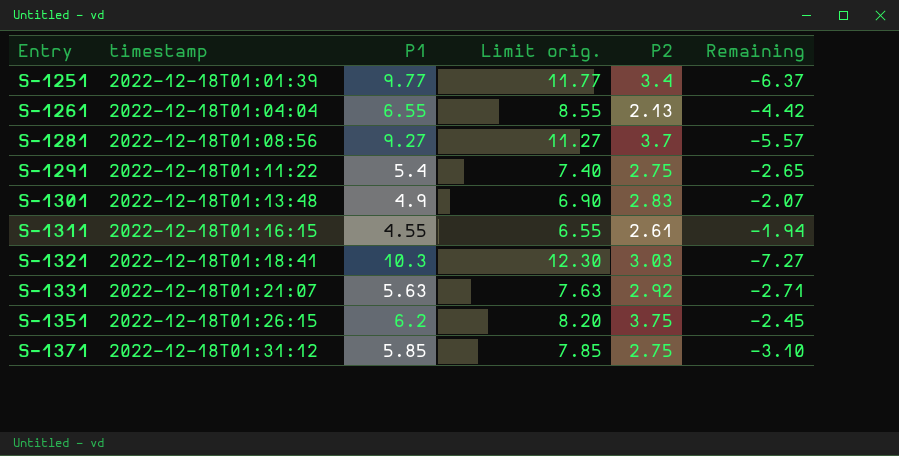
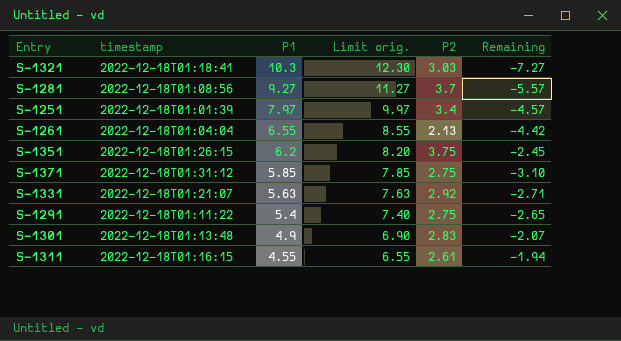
row order: Entry ascending -> P1 descending
S-1251 | P1: 9.77 -> 7.97
S-1251 | Limit orig.: 11.77 -> 9.97
S-1251 | Remaining: -6.37 -> -4.57

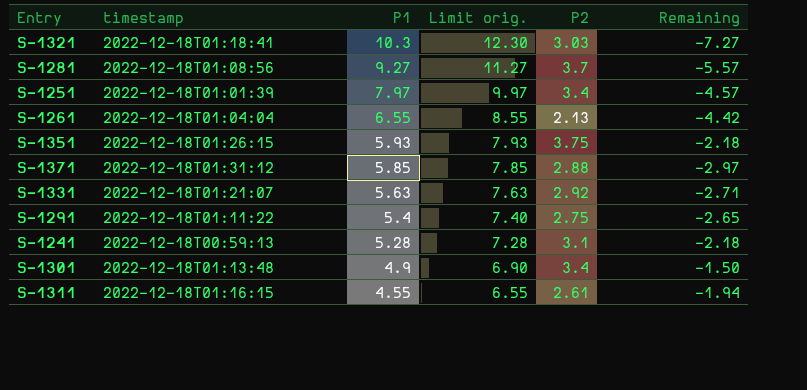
S-1351 | P1: 6.2 -> 5.93
S-1351 | Limit orig.: 8.20 -> 7.93
S-1351 | Remaining: -2.45 -> -2.18
S-1371 | P2: 2.75 -> 2.88
S-1371 | Remaining: -3.10 -> -2.97
row S-1241: none -> 2022-12-18T00:59:13 | 5.28 | 7.28 | 3.1 | -2.18
S-1301 | P2: 2.83 -> 3.4
S-1301 | Remaining: -2.07 -> -1.50

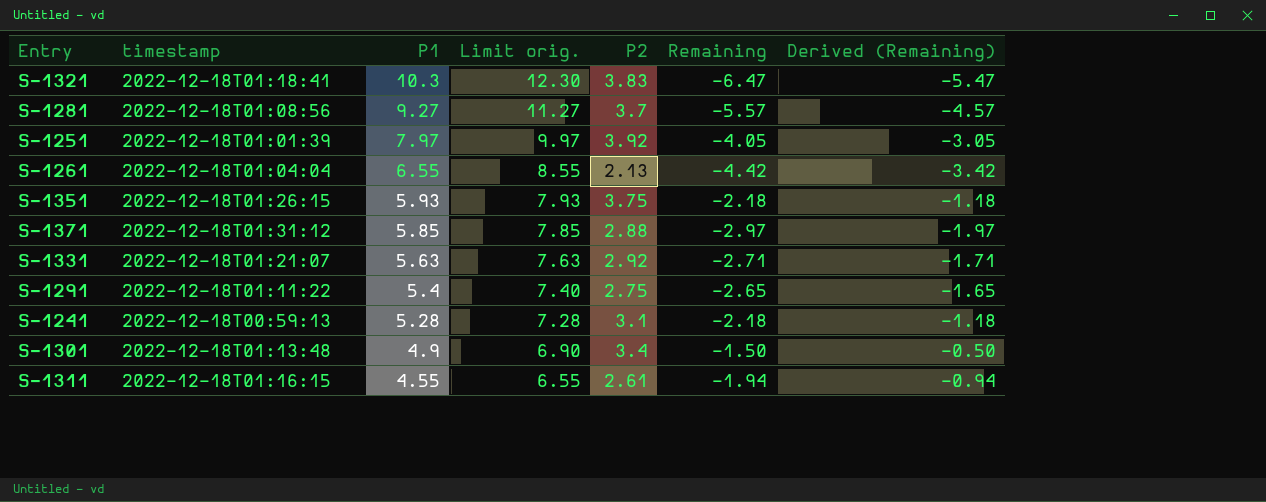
column Derived (Remaining) | formula: none -> [Remaining] + 1
S-1321 | P2: 3.03 -> 3.83
S-1321 | Remaining: -7.27 -> -6.47
S-1251 | P2: 3.4 -> 3.92
S-1251 | Remaining: -4.57 -> -4.05

